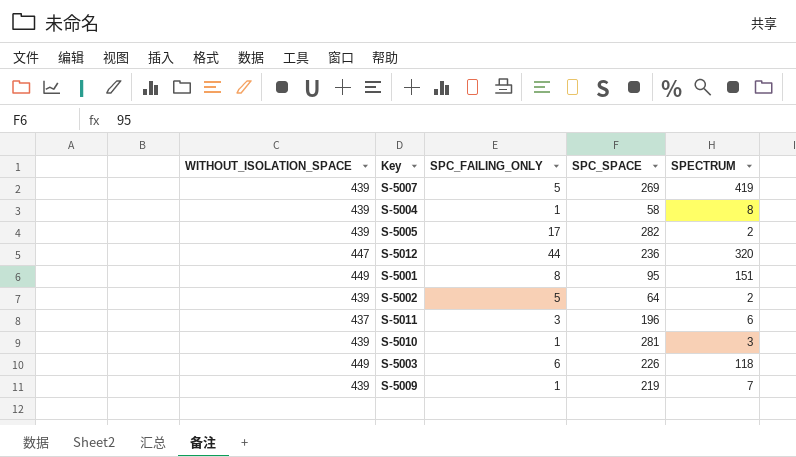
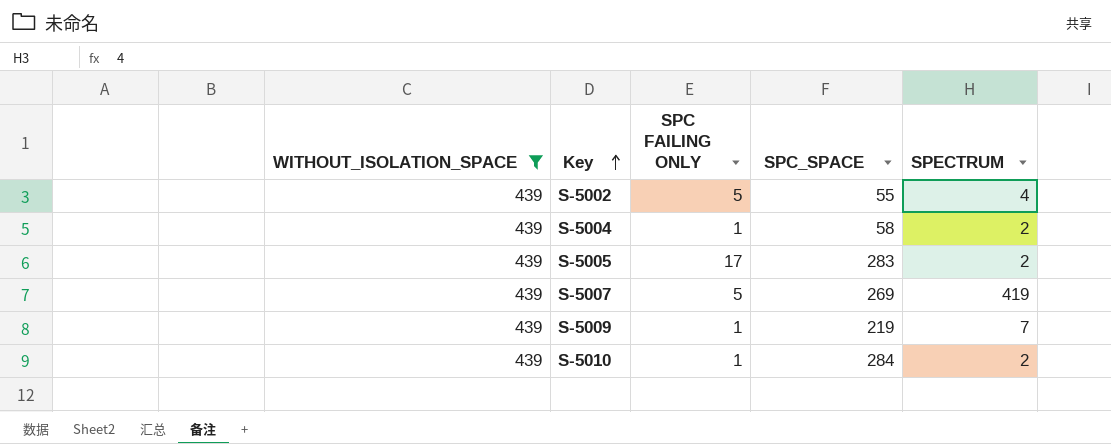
filter: none -> WITHOUT_ISOLATION_SPACE = 439
row order: none -> Key ascending
column name: SPC_FAILING_ONLY -> SPC FAILING ONLY
S-5002 | SPC_SPACE: 64 -> 55
S-5002 | SPECTRUM: 2 -> 4
S-5004 | SPECTRUM: 8 -> 2
S-5005 | SPC_SPACE: 282 -> 283
S-5010 | SPC_SPACE: 281 -> 284
S-5010 | SPECTRUM: 3 -> 2

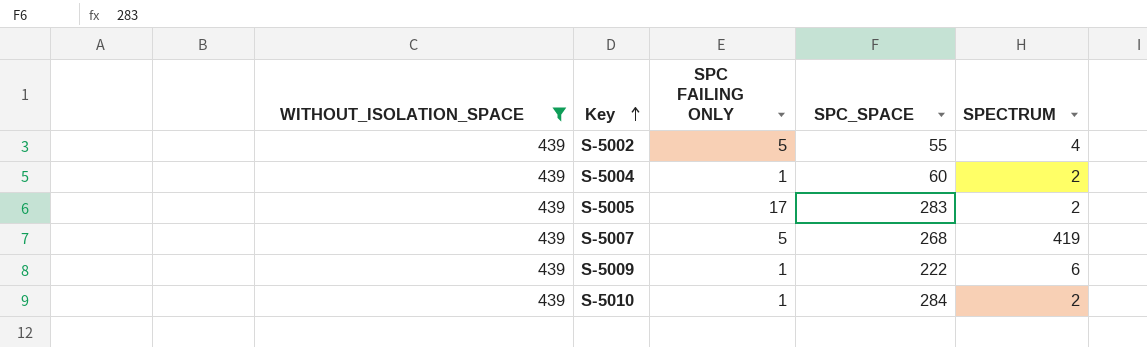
S-5004 | SPC_SPACE: 58 -> 60
S-5007 | SPC_SPACE: 269 -> 268
S-5009 | SPC_SPACE: 219 -> 222
S-5009 | SPECTRUM: 7 -> 6

